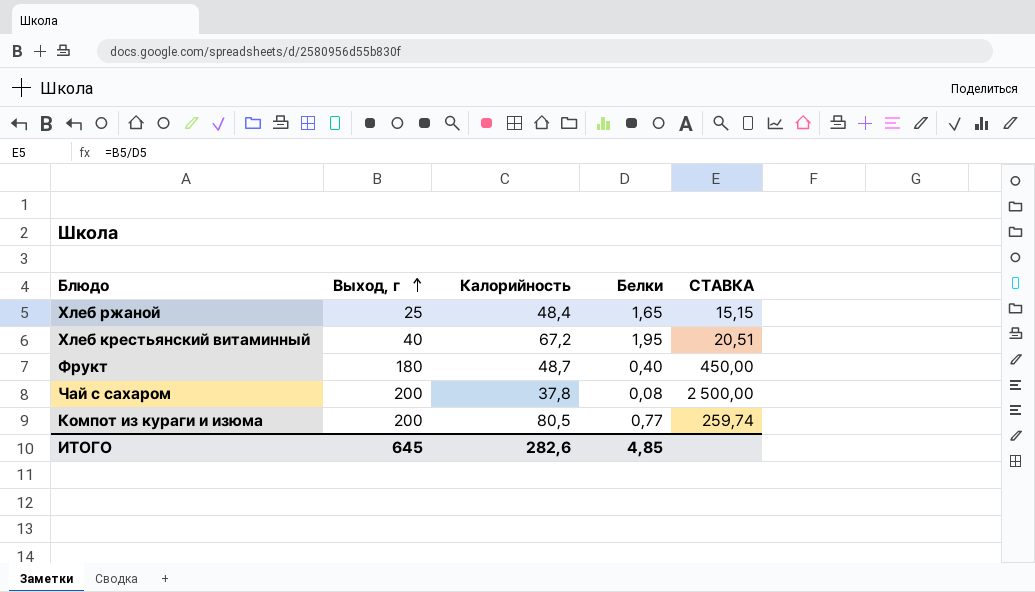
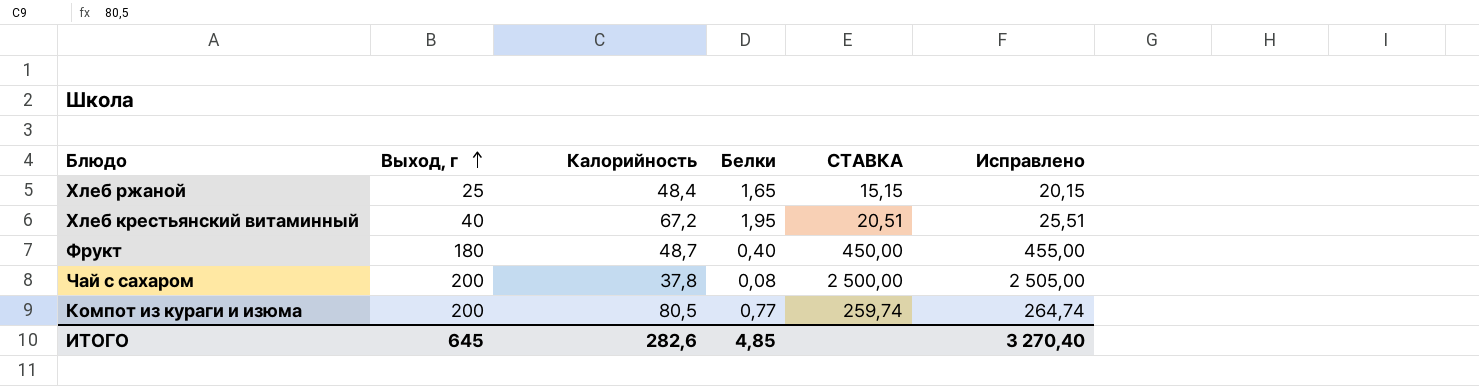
column Исправлено | formula: none -> [СТАВКА] + 5

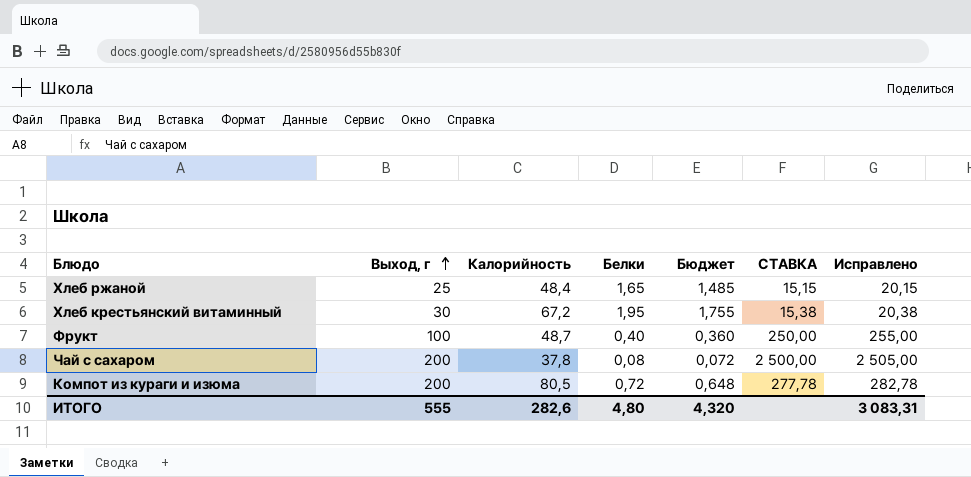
column Бюджет | formula: none -> [Белки] * 0,9
Хлеб крестьянский витаминный | Выход, г: 40 -> 30
Хлеб крестьянский витаминный | СТАВКА: 20,51 -> 15,38
Хлеб крестьянский витаминный | Исправлено: 25,51 -> 20,38
Фрукт | Выход, г: 180 -> 100
Фрукт | СТАВКА: 450,00 -> 250,00
Фрукт | Исправлено: 455,00 -> 255,00
Компот из кураги и изюма | Белки: 0,77 -> 0,72
Компот из кураги и изюма | СТАВКА: 259,74 -> 277,78
Компот из кураги и изюма | Исправлено: 264,74 -> 282,78
ИТОГО | Выход, г: 645 -> 555
ИТОГО | Белки: 4,85 -> 4,80
ИТОГО | Исправлено: 3 270,40 -> 3 083,31

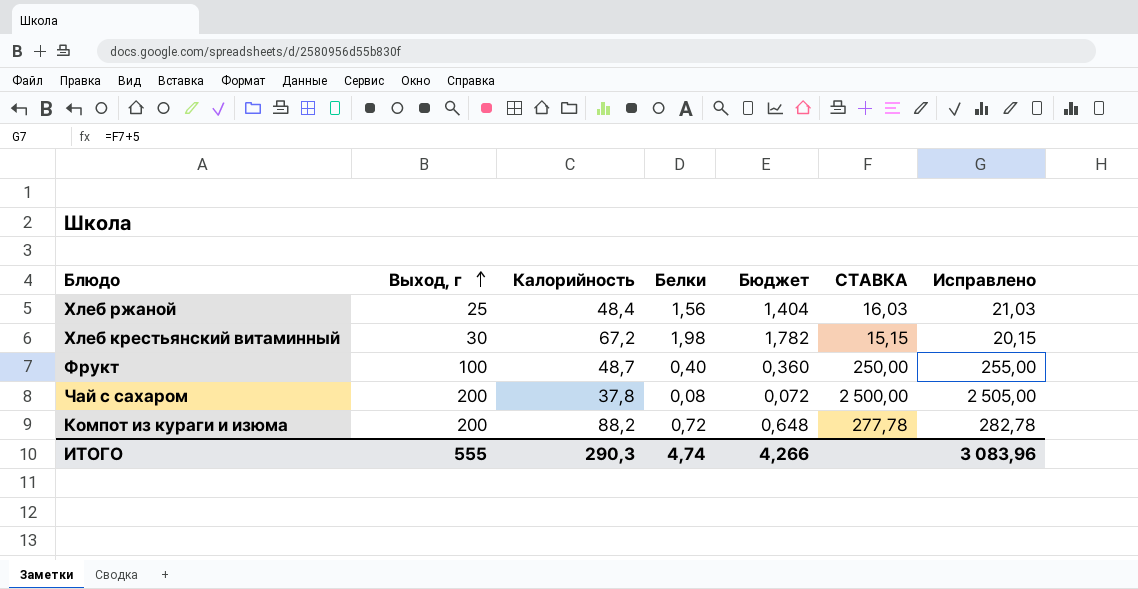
Хлеб ржаной | Белки: 1,65 -> 1,56
Хлеб ржаной | Бюджет: 1,485 -> 1,404
Хлеб ржаной | СТАВКА: 15,15 -> 16,03
Хлеб ржаной | Исправлено: 20,15 -> 21,03
Хлеб крестьянский витаминный | Белки: 1,95 -> 1,98
Хлеб крестьянский витаминный | Бюджет: 1,755 -> 1,782
Хлеб крестьянский витаминный | СТАВКА: 15,38 -> 15,15
Хлеб крестьянский витаминный | Исправлено: 20,38 -> 20,15
Компот из кураги и изюма | Калорийность: 80,5 -> 88,2
ИТОГО | Калорийность: 282,6 -> 290,3
ИТОГО | Белки: 4,80 -> 4,74
ИТОГО | Бюджет: 4,320 -> 4,266
ИТОГО | Исправлено: 3 083,31 -> 3 083,96

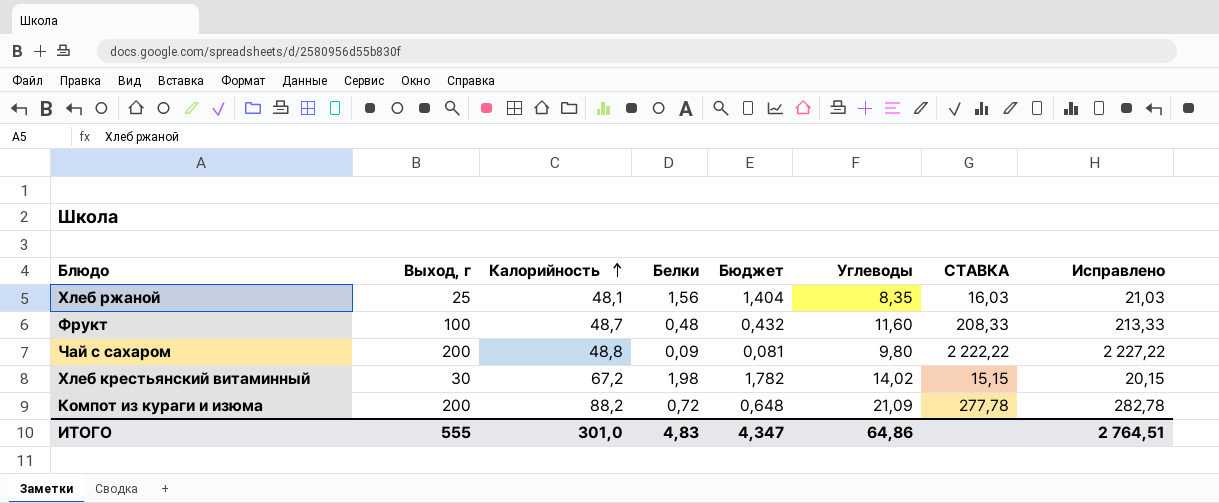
row order: Выход, г ascending -> Калорийность ascending
column Углеводы | position: none -> 6
Хлеб ржаной | Калорийность: 48,4 -> 48,1
Фрукт | Белки: 0,40 -> 0,48
Фрукт | Бюджет: 0,360 -> 0,432
Фрукт | СТАВКА: 250,00 -> 208,33
Фрукт | Исправлено: 255,00 -> 213,33
Чай с сахаром | Калорийность: 37,8 -> 48,8
Чай с сахаром | Белки: 0,08 -> 0,09
Чай с сахаром | Бюджет: 0,072 -> 0,081
Чай с сахаром | СТАВКА: 2 500,00 -> 2 222,22
Чай с сахаром | Исправлено: 2 505,00 -> 2 227,22
ИТОГО | Калорийность: 290,3 -> 301,0
ИТОГО | Белки: 4,74 -> 4,83
ИТОГО | Бюджет: 4,266 -> 4,347
ИТОГО | Исправлено: 3 083,96 -> 2 764,51

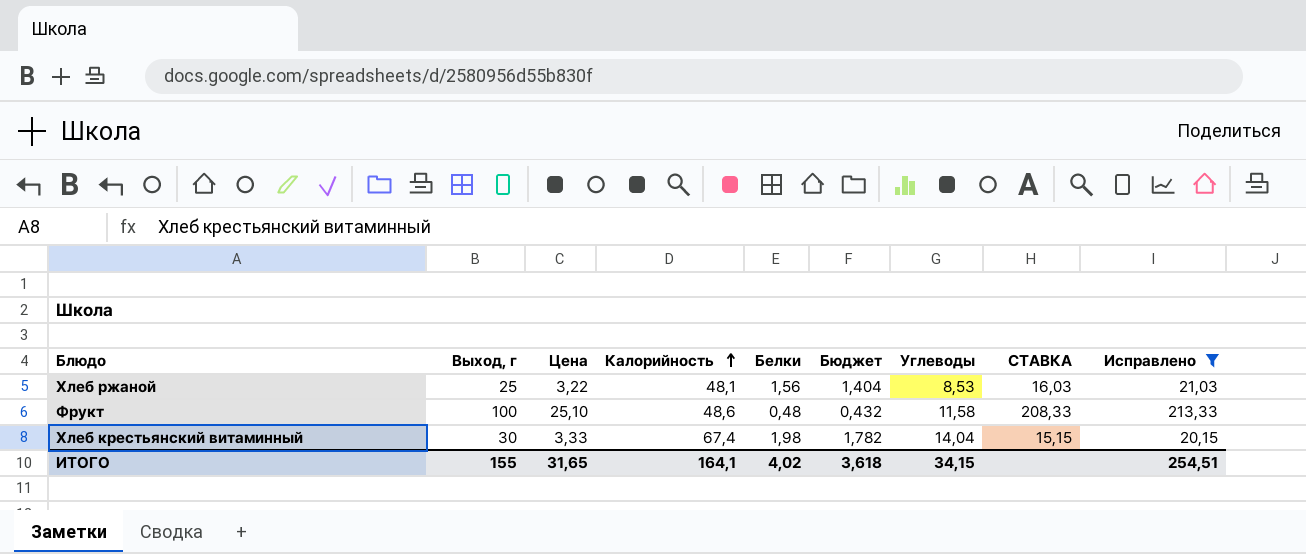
filter: none -> Исправлено <= 213,33
column Цена | position: none -> 3
Хлеб ржаной | Углеводы: 8,35 -> 8,53
Фрукт | Калорийность: 48,7 -> 48,6
Фрукт | Углеводы: 11,60 -> 11,58
Хлеб крестьянский витаминный | Калорийность: 67,2 -> 67,4
Хлеб крестьянский витаминный | Углеводы: 14,02 -> 14,04
ИТОГО | Выход, г: 555 -> 155
ИТОГО | Калорийность: 301,0 -> 164,1
ИТОГО | Белки: 4,83 -> 4,02
ИТОГО | Бюджет: 4,347 -> 3,618
ИТОГО | Углеводы: 64,86 -> 34,15
ИТОГО | Исправлено: 2 764,51 -> 254,51

